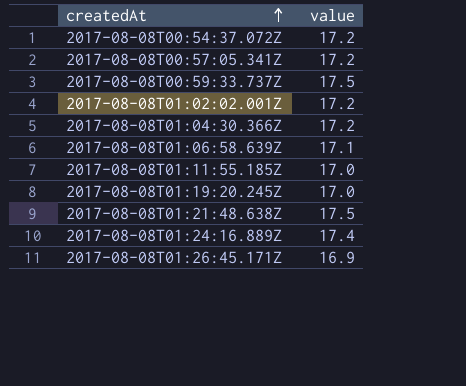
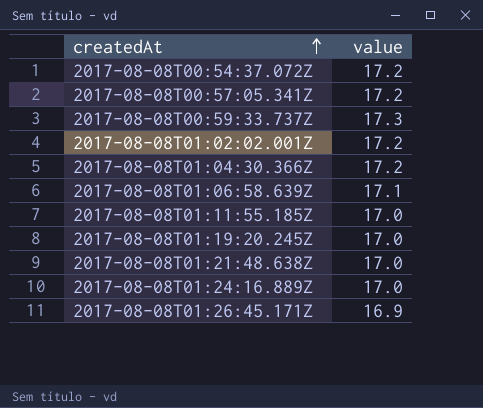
2017-08-08T00:59:33.737Z | value: 17.5 -> 17.3
2017-08-08T01:21:48.638Z | value: 17.5 -> 17.0
2017-08-08T01:24:16.889Z | value: 17.4 -> 17.0

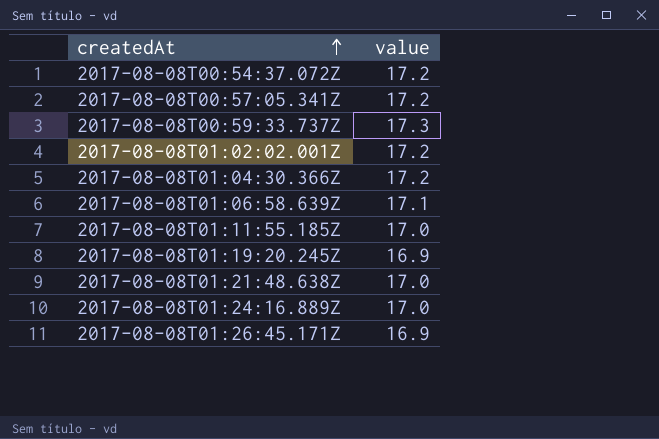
2017-08-08T01:19:20.245Z | value: 17.0 -> 16.9

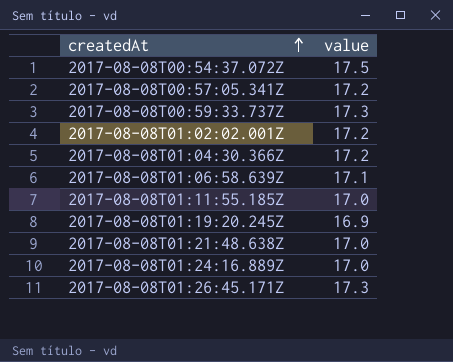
2017-08-08T00:54:37.072Z | value: 17.2 -> 17.5
2017-08-08T01:26:45.171Z | value: 16.9 -> 17.3

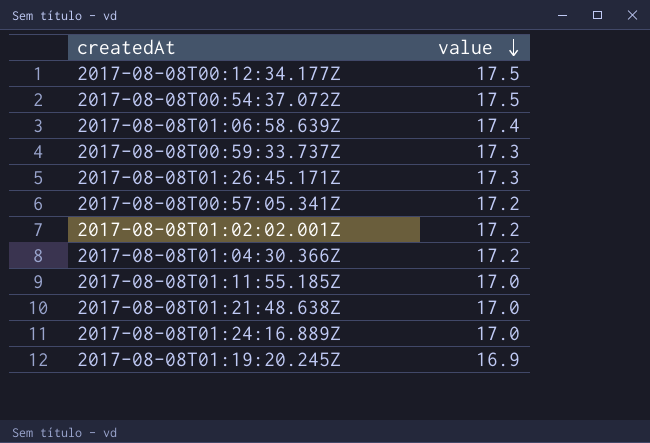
row order: createdAt ascending -> value descending
row 2017-08-08T00:12:34.177Z: none -> 17.5
2017-08-08T01:06:58.639Z | value: 17.1 -> 17.4

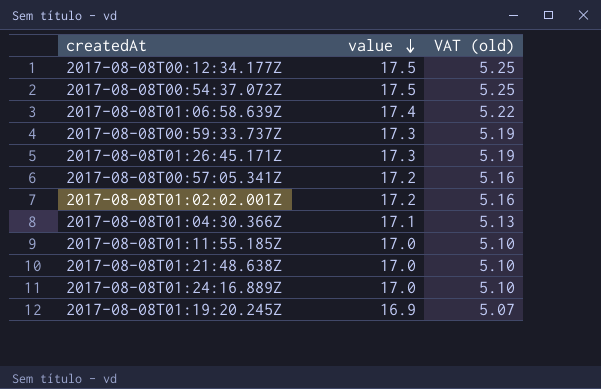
column VAT (old) | formula: none -> [value] * 0.3
2017-08-08T01:04:30.366Z | value: 17.2 -> 17.1

